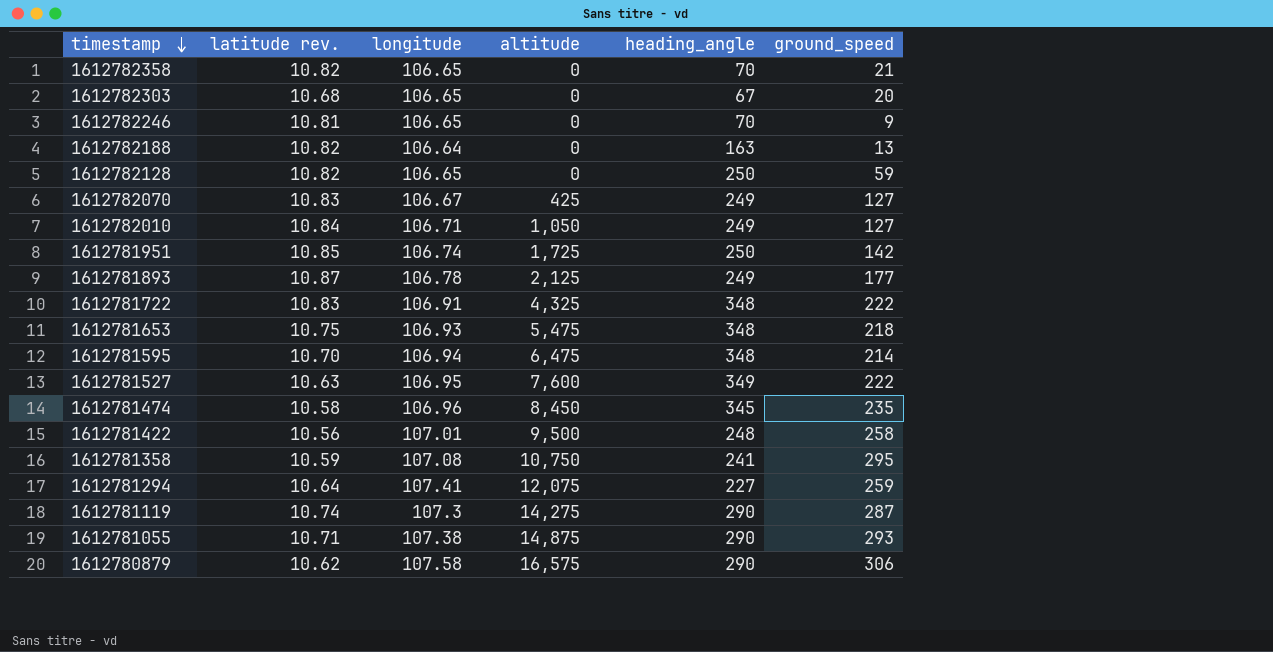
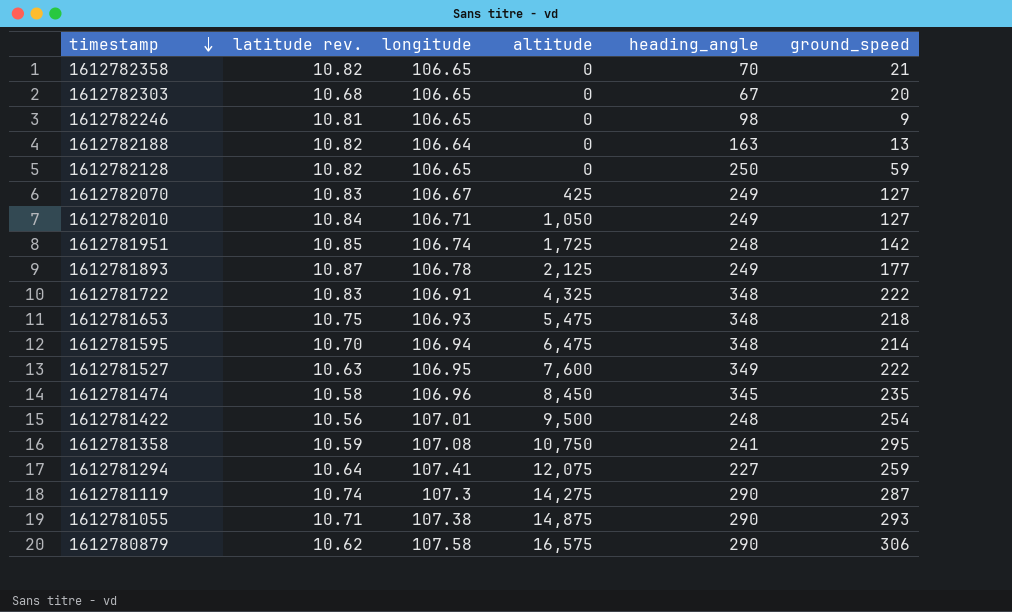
1612782246 | heading_angle: 70 -> 98
1612781951 | heading_angle: 250 -> 248
1612781422 | ground_speed: 258 -> 254

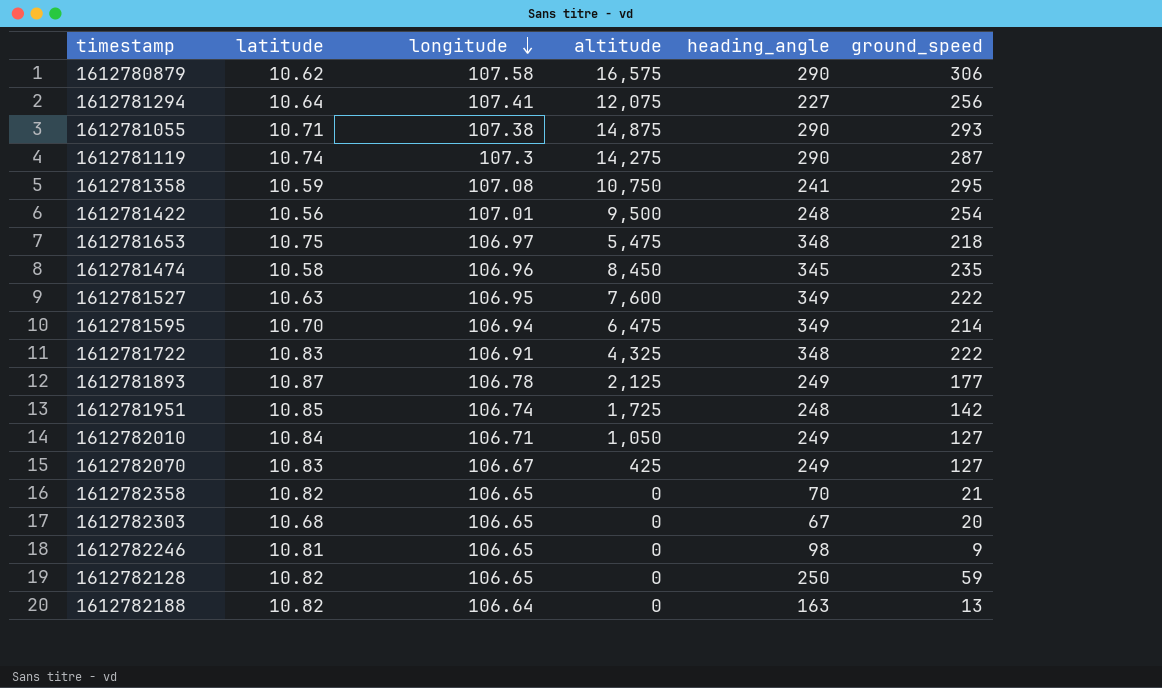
row order: timestamp descending -> longitude descending
column name: latitude rev. -> latitude
1612781294 | ground_speed: 259 -> 256
1612781653 | longitude: 106.93 -> 106.97
1612781595 | heading_angle: 348 -> 349

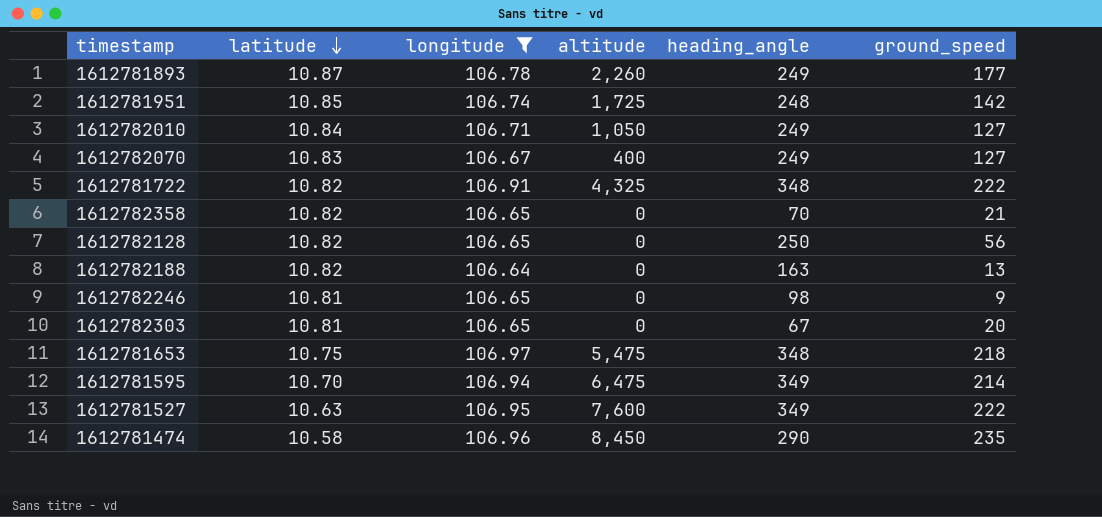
filter: none -> longitude <= 106.97
row order: longitude descending -> latitude descending
1612781893 | altitude: 2,125 -> 2,260
1612782070 | altitude: 425 -> 400
1612781722 | latitude: 10.83 -> 10.82
1612782128 | ground_speed: 59 -> 56
1612782303 | latitude: 10.68 -> 10.81
1612781474 | heading_angle: 345 -> 290

